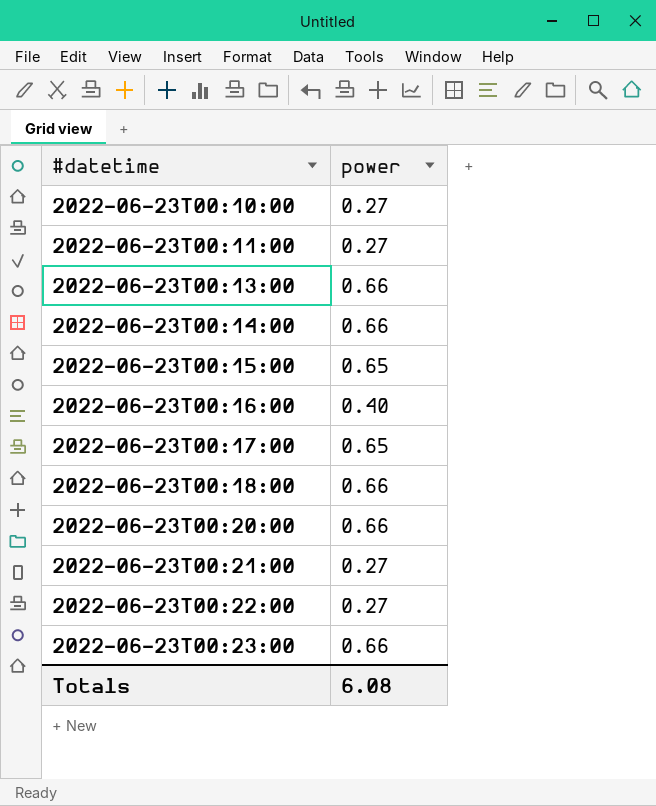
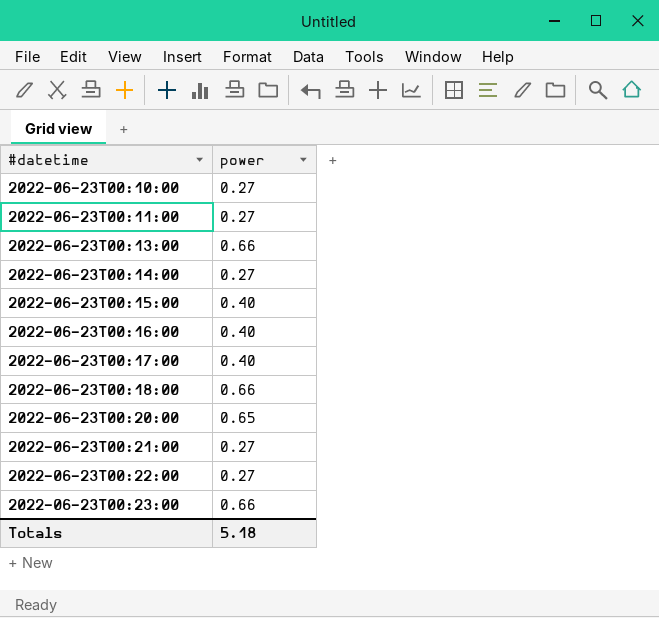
2022-06-23T00:14:00 | power: 0.66 -> 0.27
2022-06-23T00:15:00 | power: 0.65 -> 0.40
2022-06-23T00:17:00 | power: 0.65 -> 0.40
2022-06-23T00:20:00 | power: 0.66 -> 0.65
Totals | power: 6.08 -> 5.18

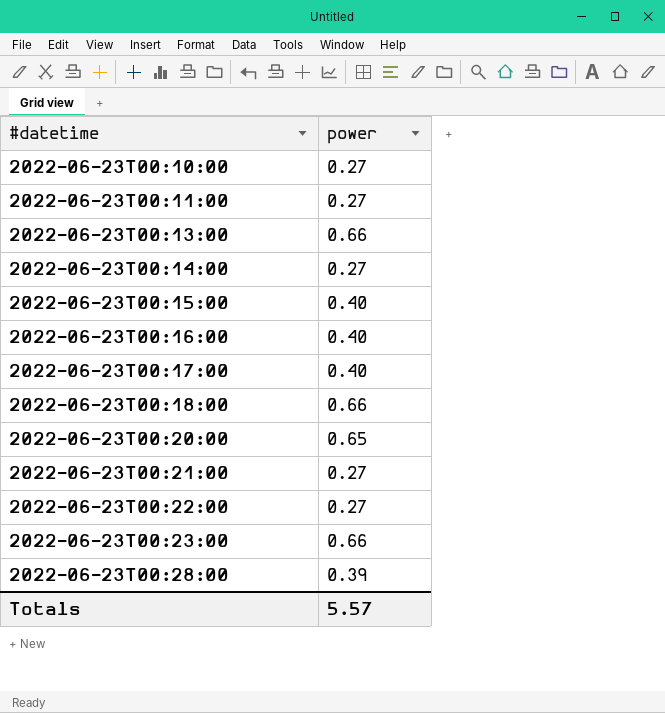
row 2022-06-23T00:28:00: none -> 0.39
Totals | power: 5.18 -> 5.57

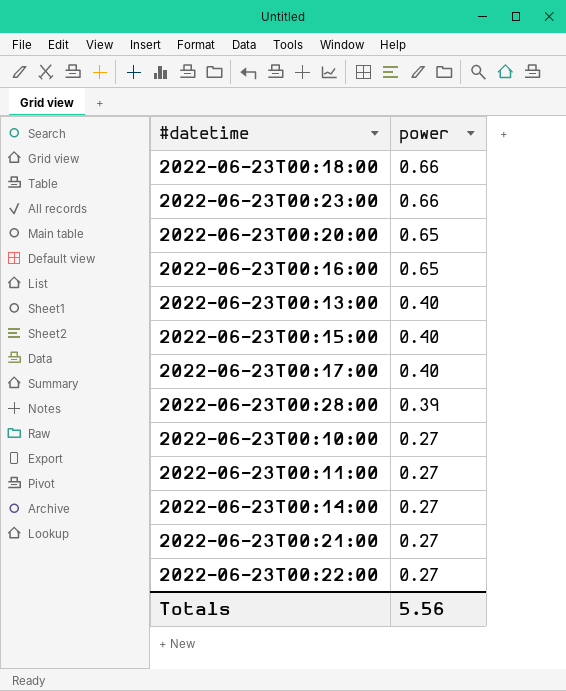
row order: #datetime ascending -> power descending
2022-06-23T00:16:00 | power: 0.40 -> 0.65
2022-06-23T00:13:00 | power: 0.66 -> 0.40
Totals | power: 5.57 -> 5.56

